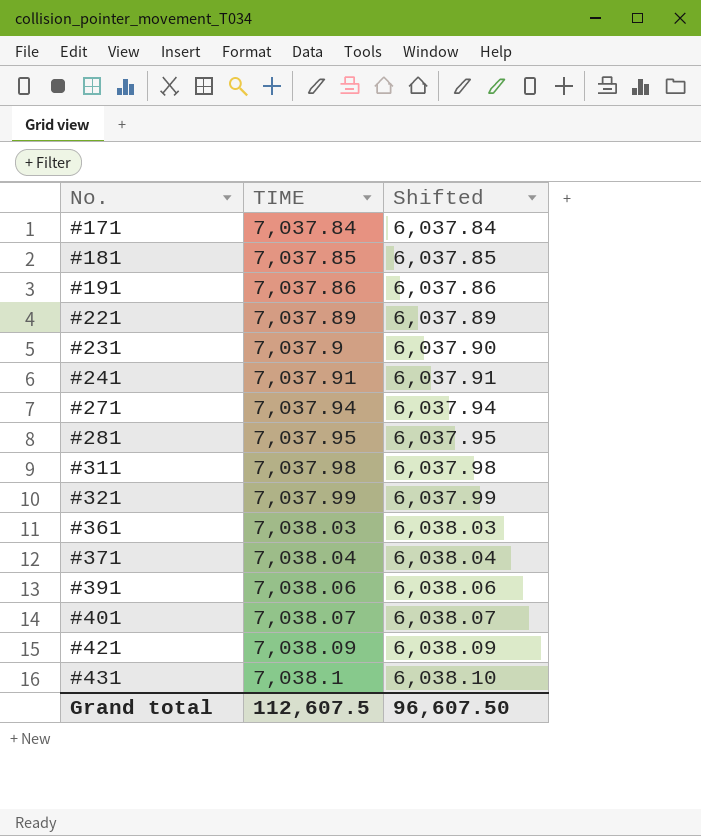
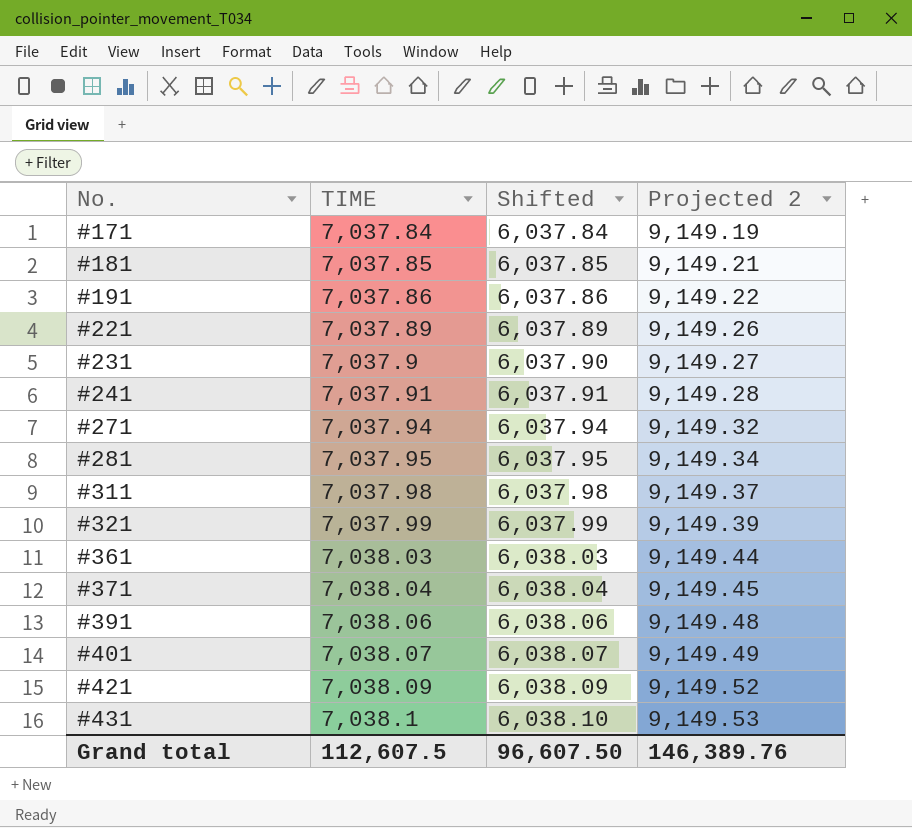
column Projected 2 | formula: none -> [TIME] * 1.3

